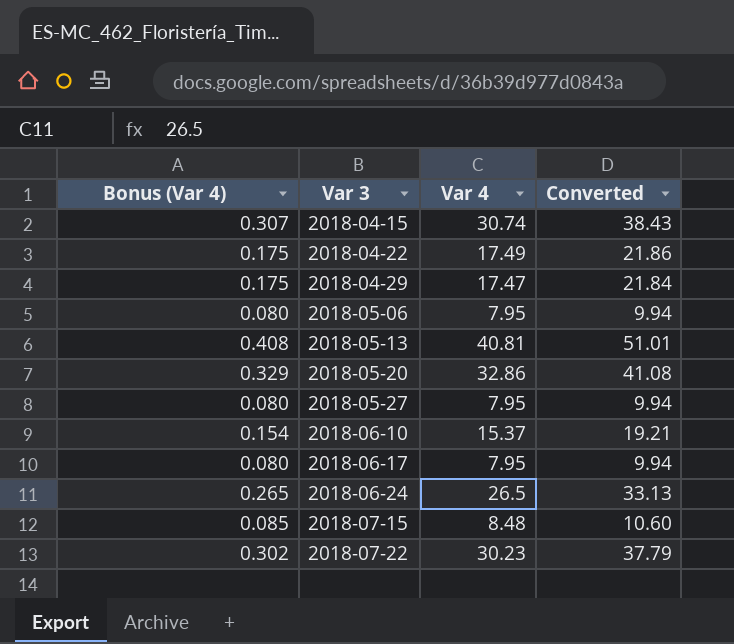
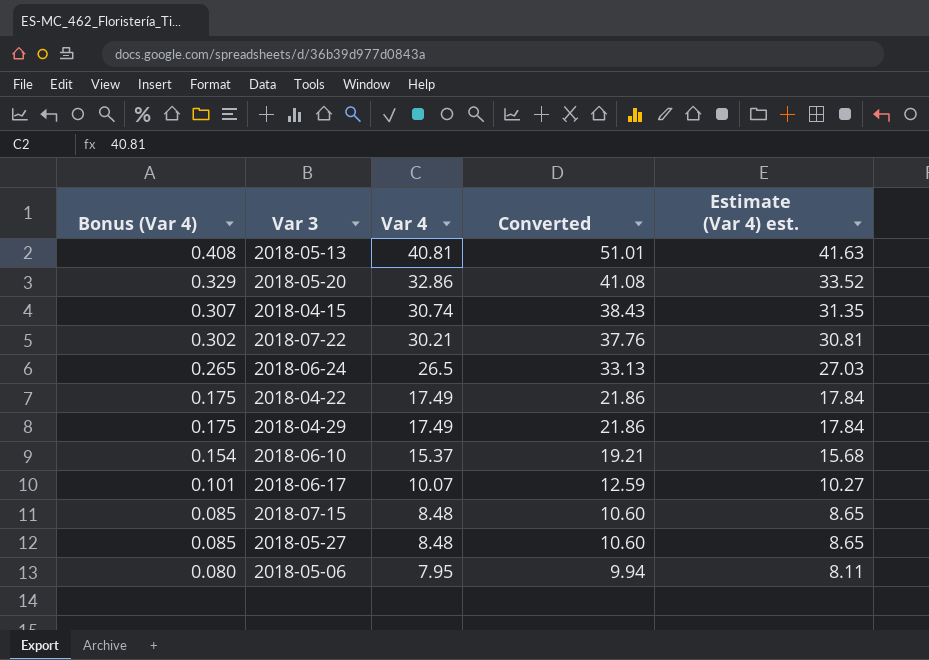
row order: Var 3 ascending -> Bonus (Var 4) descending
column Estimate (Var 4) est. | formula: none -> [Var 4] * 1.02
2018-07-22 | Var 4: 30.23 -> 30.21
2018-07-22 | Converted: 37.79 -> 37.76
2018-04-29 | Var 4: 17.47 -> 17.49
2018-04-29 | Converted: 21.84 -> 21.86
2018-06-17 | Bonus (Var 4): 0.080 -> 0.101
2018-06-17 | Var 4: 7.95 -> 10.07
2018-06-17 | Converted: 9.94 -> 12.59
2018-05-27 | Bonus (Var 4): 0.080 -> 0.085
2018-05-27 | Var 4: 7.95 -> 8.48
2018-05-27 | Converted: 9.94 -> 10.60

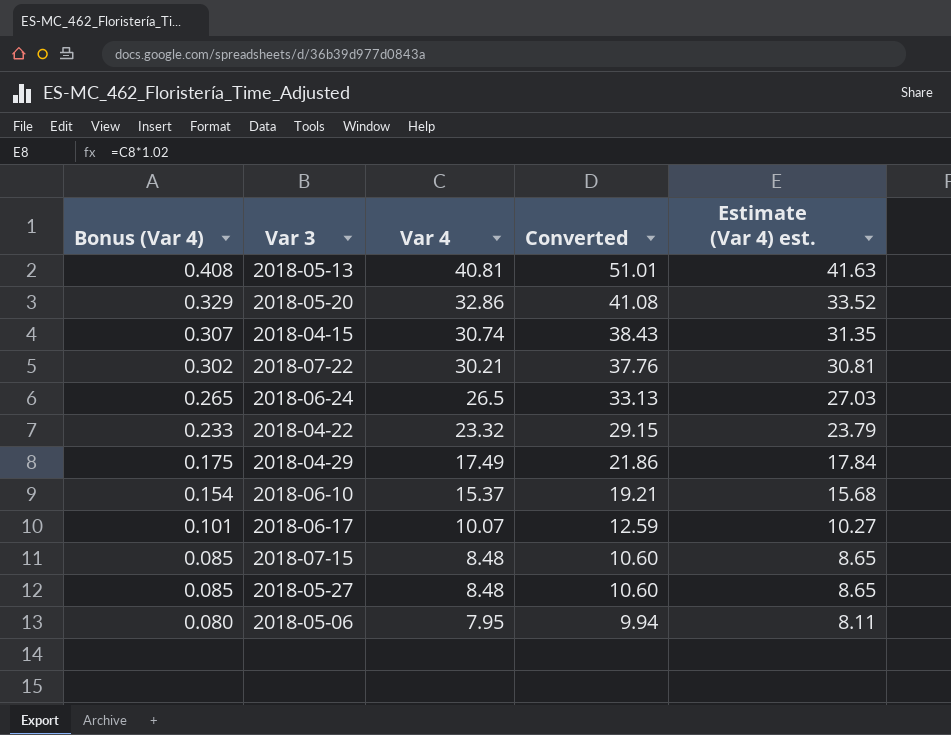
2018-04-22 | Bonus (Var 4): 0.175 -> 0.233
2018-04-22 | Var 4: 17.49 -> 23.32
2018-04-22 | Converted: 21.86 -> 29.15
2018-04-22 | Estimate (Var 4) est.: 17.84 -> 23.79

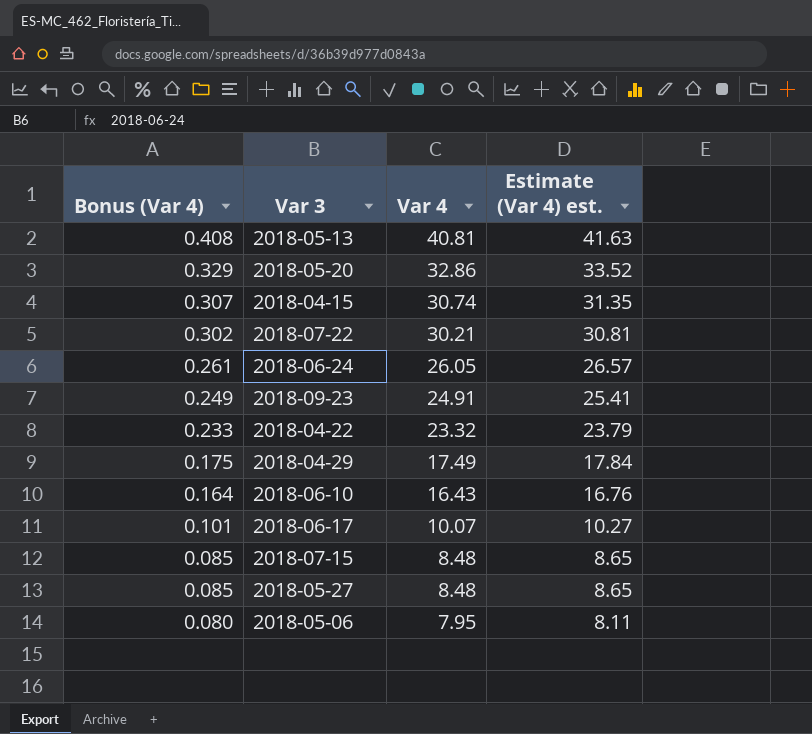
column Converted | formula: [Var 4] * 1.25 -> none
2018-06-24 | Bonus (Var 4): 0.265 -> 0.261
2018-06-24 | Var 4: 26.5 -> 26.05
2018-06-24 | Estimate (Var 4) est.: 27.03 -> 26.57
row 2018-09-23: none -> 0.249 | 24.91 | 25.41
2018-06-10 | Bonus (Var 4): 0.154 -> 0.164
2018-06-10 | Var 4: 15.37 -> 16.43
2018-06-10 | Estimate (Var 4) est.: 15.68 -> 16.76

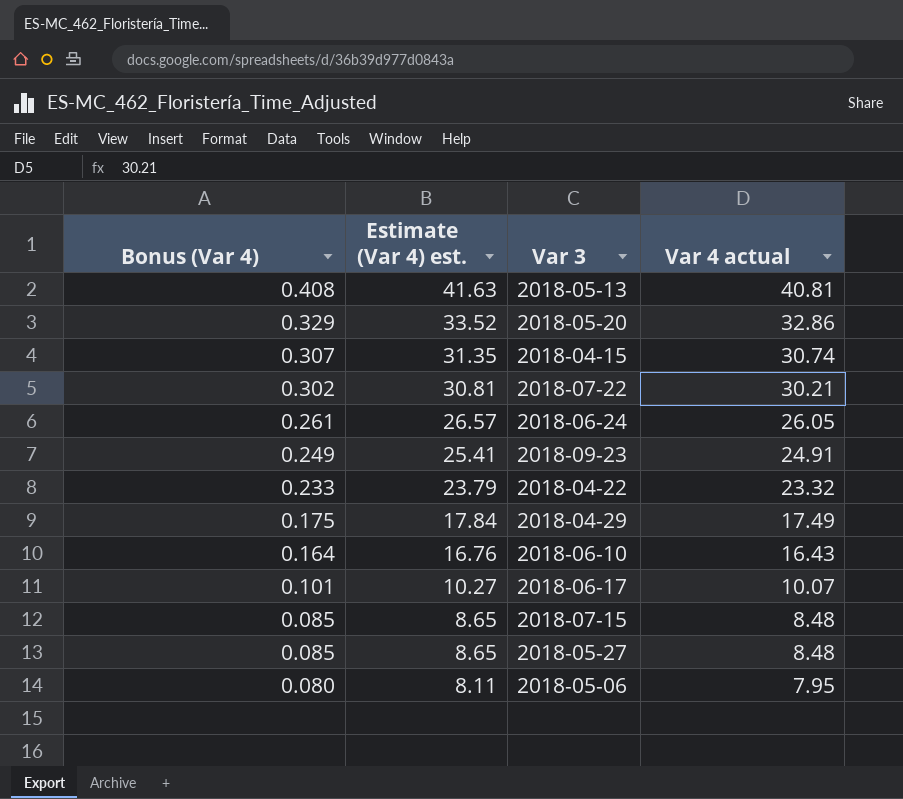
column Estimate (Var 4) est. | position: 4 -> 2
column name: Var 4 -> Var 4 actual

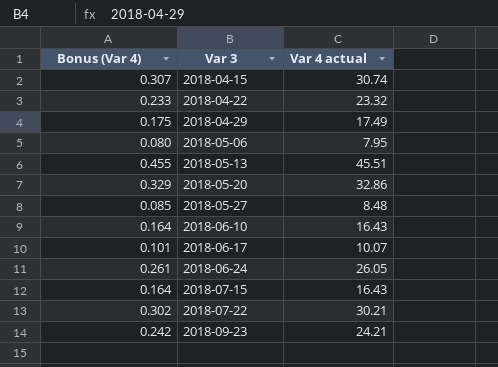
row order: Bonus (Var 4) descending -> Var 3 ascending
column Estimate (Var 4) est. | formula: [Var 4 actual] * 1.02 -> none
2018-05-13 | Bonus (Var 4): 0.408 -> 0.455
2018-05-13 | Var 4 actual: 40.81 -> 45.51
2018-07-15 | Bonus (Var 4): 0.085 -> 0.164
2018-07-15 | Var 4 actual: 8.48 -> 16.43
2018-09-23 | Bonus (Var 4): 0.249 -> 0.242
2018-09-23 | Var 4 actual: 24.91 -> 24.21

